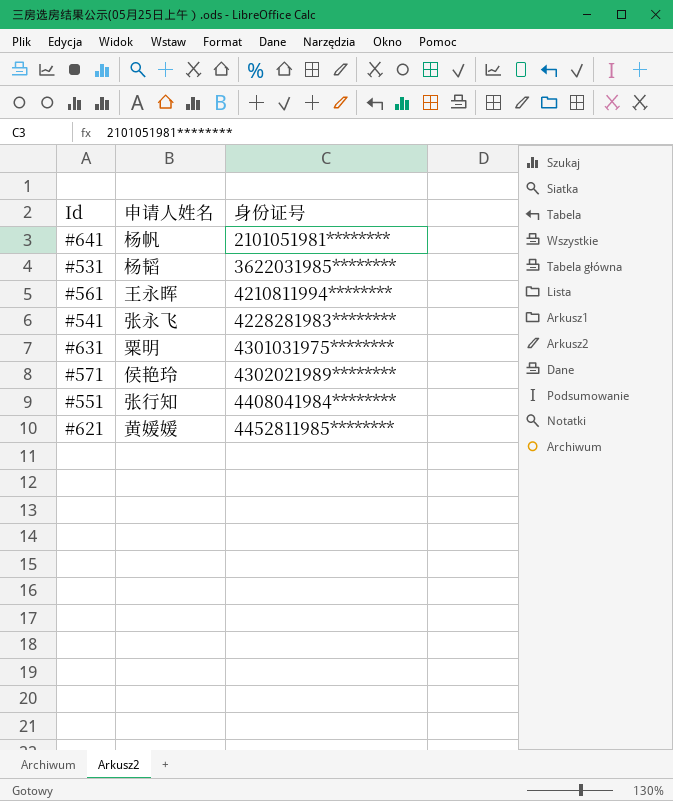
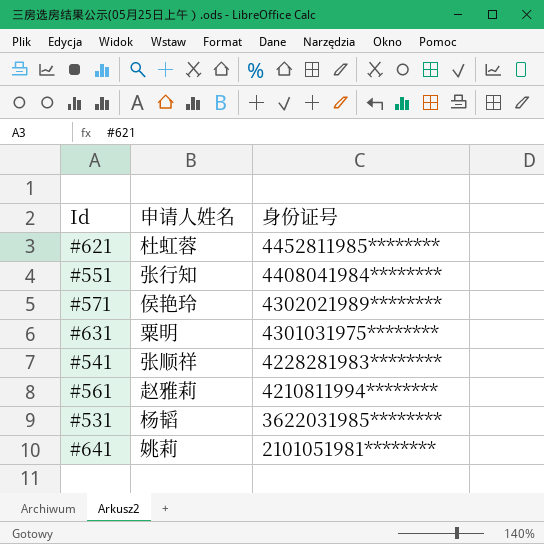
row order: 身份证号 ascending -> 身份证号 descending
#621 | 申请人姓名: 黄媛媛 -> 杜虹蓉
#541 | 申请人姓名: 张永飞 -> 张顺祥
#561 | 申请人姓名: 王永晖 -> 赵雅莉
#641 | 申请人姓名: 杨帆 -> 姚莉

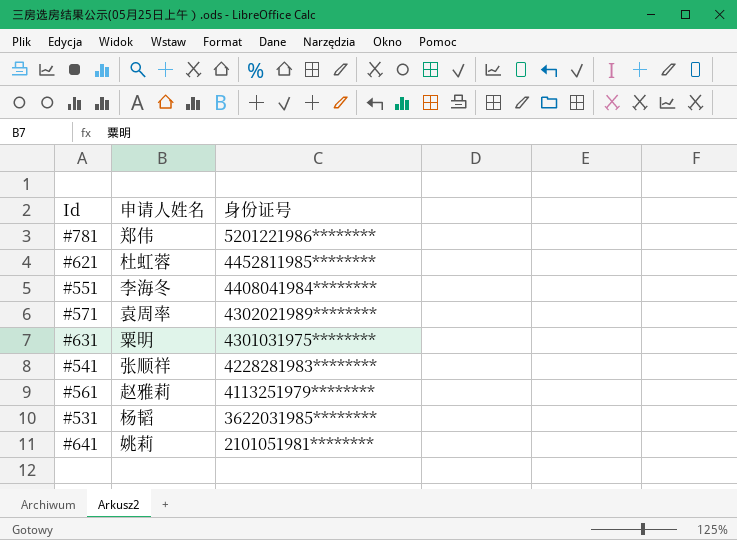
row #781: none -> 郑伟 | 5201221986********
#551 | 申请人姓名: 张行知 -> 李海冬
#571 | 申请人姓名: 侯艳玲 -> 袁周率
#561 | 身份证号: 4210811994******** -> 4113251979********

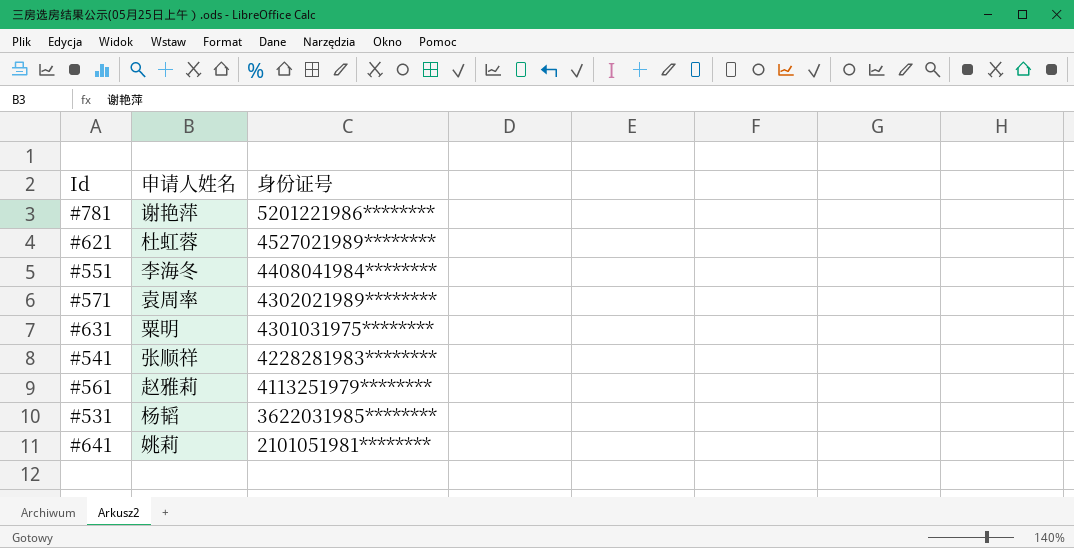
#781 | 申请人姓名: 郑伟 -> 谢艳萍
#621 | 身份证号: 4452811985******** -> 4527021989********

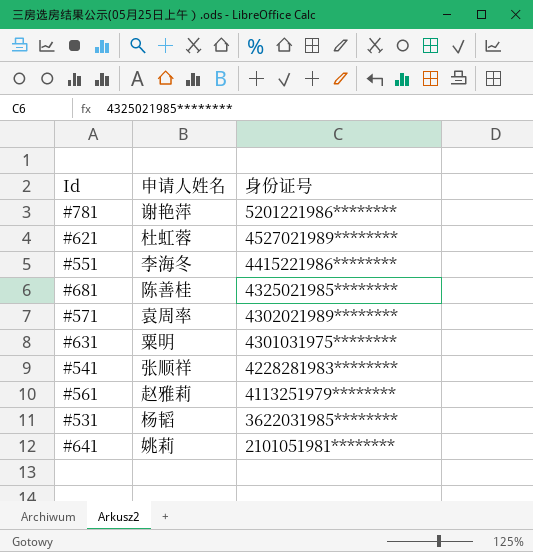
#551 | 身份证号: 4408041984******** -> 4415221986********
row #681: none -> 陈善桂 | 4325021985********

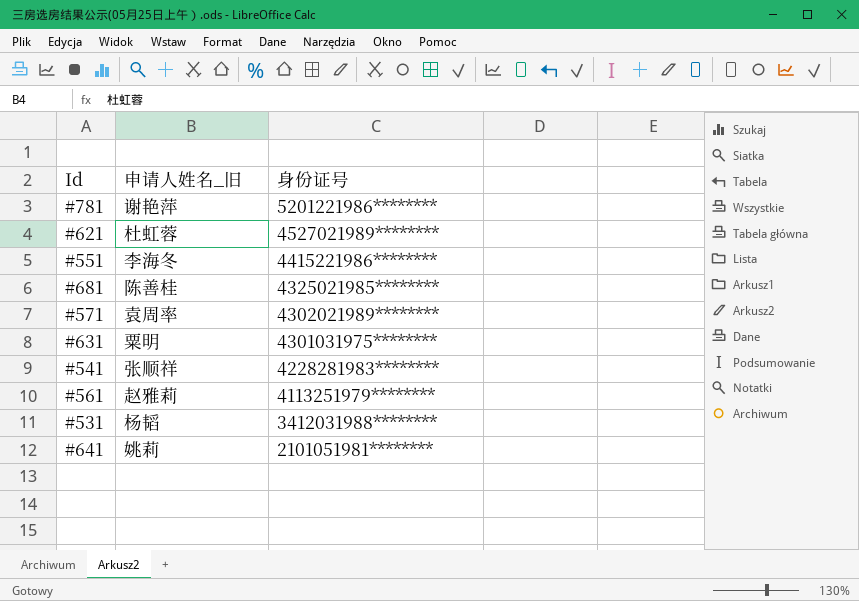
column name: 申请人姓名 -> 申请人姓名_旧
#531 | 身份证号: 3622031985******** -> 3412031988********

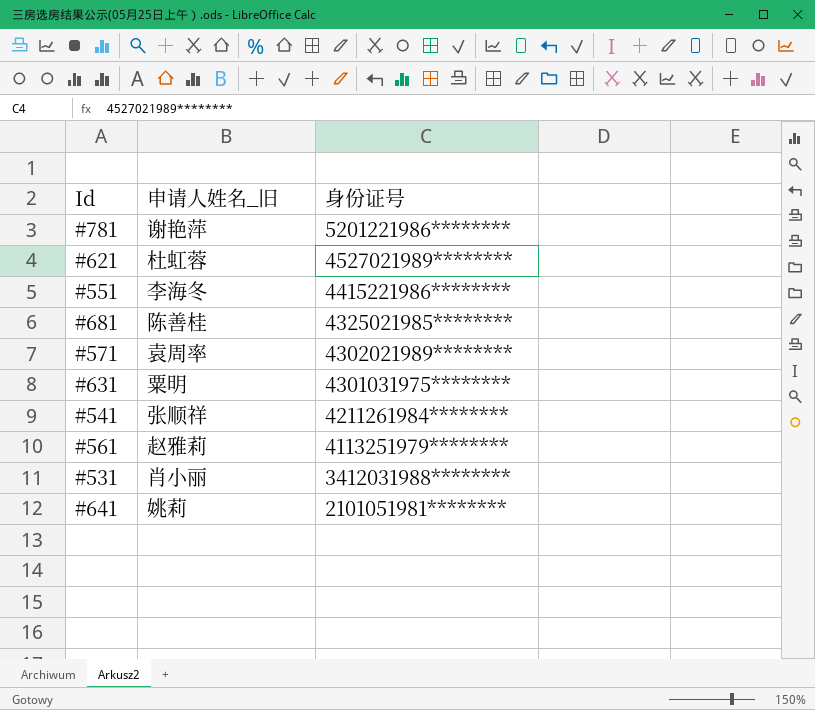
#541 | 身份证号: 4228281983******** -> 4211261984********
#531 | 申请人姓名_旧: 杨韬 -> 肖小丽

